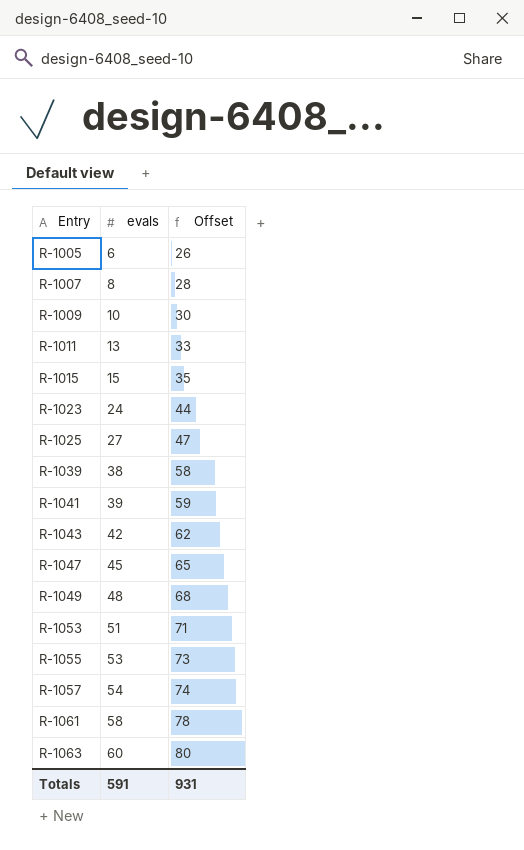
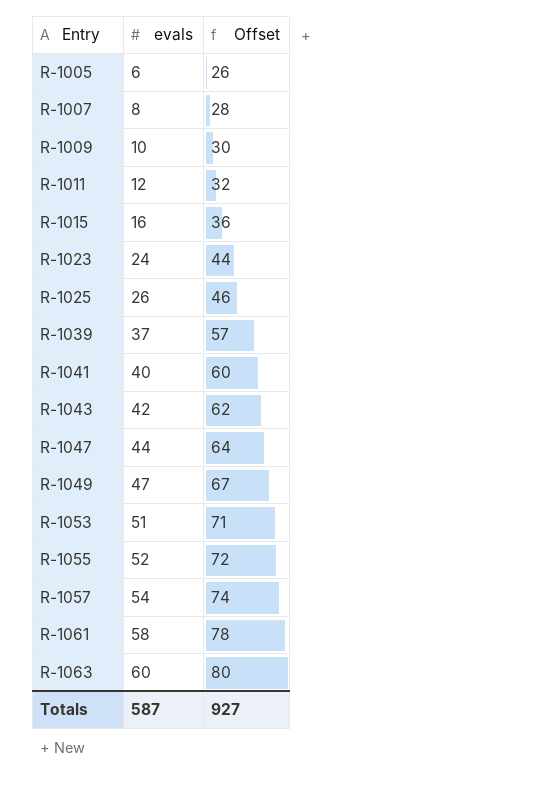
R-1011 | evals: 13 -> 12
R-1011 | Offset: 33 -> 32
R-1015 | evals: 15 -> 16
R-1015 | Offset: 35 -> 36
R-1025 | evals: 27 -> 26
R-1025 | Offset: 47 -> 46
R-1039 | evals: 38 -> 37
R-1039 | Offset: 58 -> 57
R-1041 | evals: 39 -> 40
R-1041 | Offset: 59 -> 60
R-1047 | evals: 45 -> 44
R-1047 | Offset: 65 -> 64
R-1049 | evals: 48 -> 47
R-1049 | Offset: 68 -> 67
R-1055 | evals: 53 -> 52
R-1055 | Offset: 73 -> 72
Totals | evals: 591 -> 587
Totals | Offset: 931 -> 927

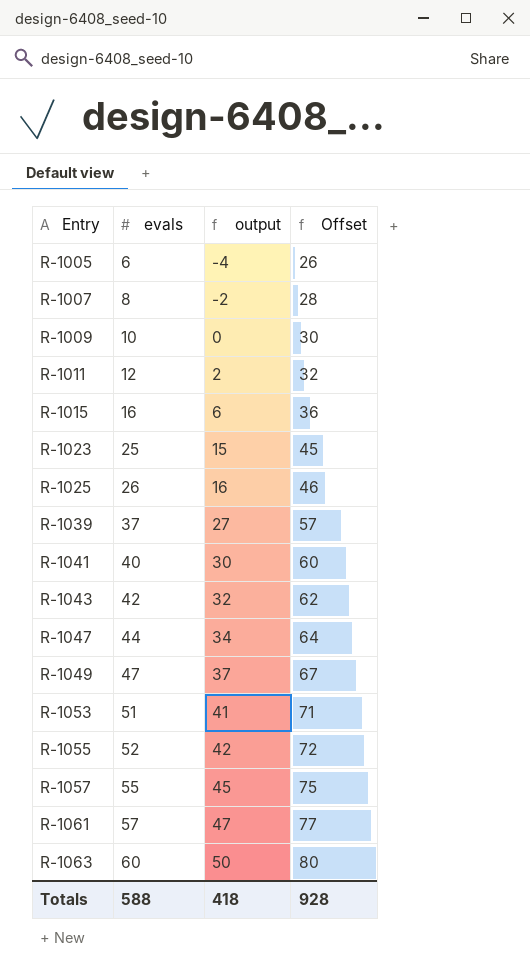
column output | formula: none -> [evals] - 10
R-1023 | evals: 24 -> 25
R-1023 | Offset: 44 -> 45
R-1057 | evals: 54 -> 55
R-1057 | Offset: 74 -> 75
R-1061 | evals: 58 -> 57
R-1061 | Offset: 78 -> 77
Totals | evals: 587 -> 588
Totals | Offset: 927 -> 928

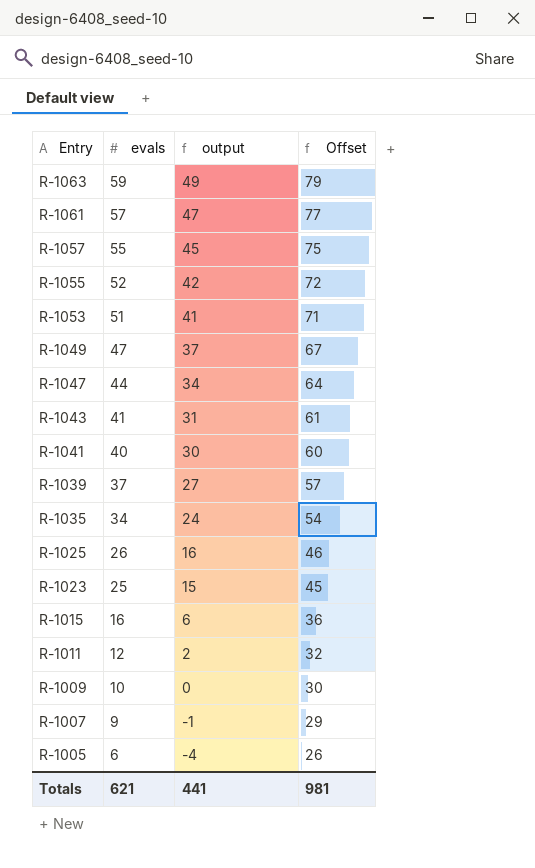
row order: Entry ascending -> Entry descending
R-1063 | evals: 60 -> 59
R-1063 | output: 50 -> 49
R-1063 | Offset: 80 -> 79
R-1043 | evals: 42 -> 41
R-1043 | output: 32 -> 31
R-1043 | Offset: 62 -> 61
row R-1035: none -> 34 | 24 | 54
R-1007 | evals: 8 -> 9
R-1007 | output: -2 -> -1
R-1007 | Offset: 28 -> 29
Totals | evals: 588 -> 621
Totals | output: 418 -> 441
Totals | Offset: 928 -> 981

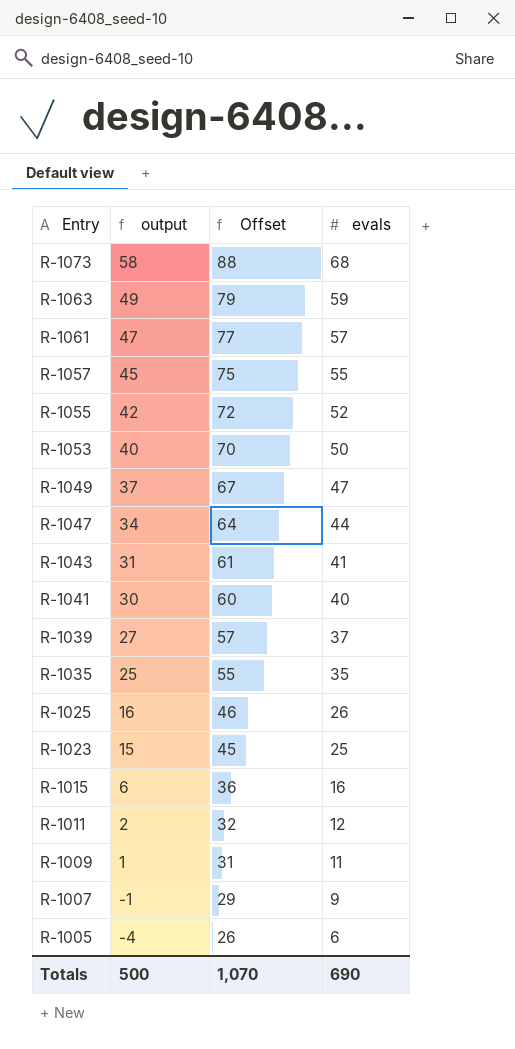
column evals | position: 2 -> 4
row R-1073: none -> 58 | 88 | 68
R-1053 | output: 41 -> 40
R-1053 | Offset: 71 -> 70
R-1053 | evals: 51 -> 50
R-1035 | output: 24 -> 25
R-1035 | Offset: 54 -> 55
R-1035 | evals: 34 -> 35
R-1009 | output: 0 -> 1
R-1009 | Offset: 30 -> 31
R-1009 | evals: 10 -> 11
Totals | output: 441 -> 500
Totals | Offset: 981 -> 1,070
Totals | evals: 621 -> 690

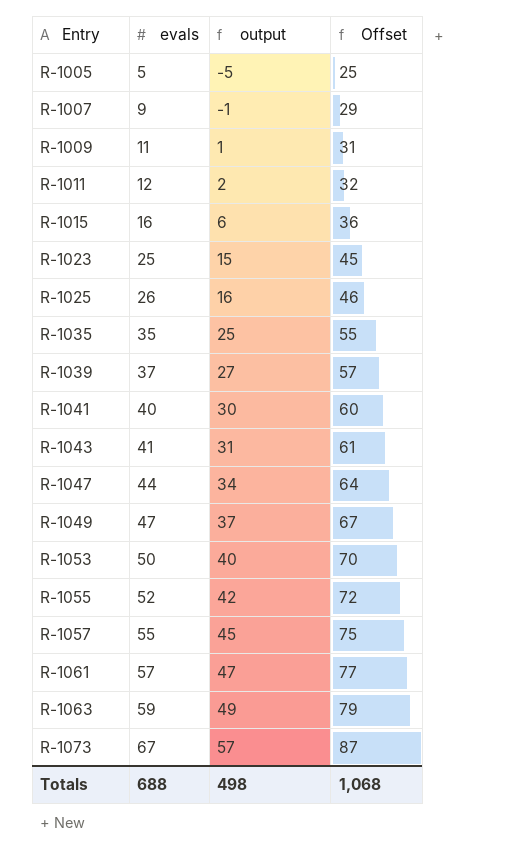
row order: Entry descending -> Entry ascending
column evals | position: 4 -> 2
R-1005 | evals: 6 -> 5
R-1005 | output: -4 -> -5
R-1005 | Offset: 26 -> 25
R-1073 | evals: 68 -> 67
R-1073 | output: 58 -> 57
R-1073 | Offset: 88 -> 87
Totals | evals: 690 -> 688
Totals | output: 500 -> 498
Totals | Offset: 1,070 -> 1,068

